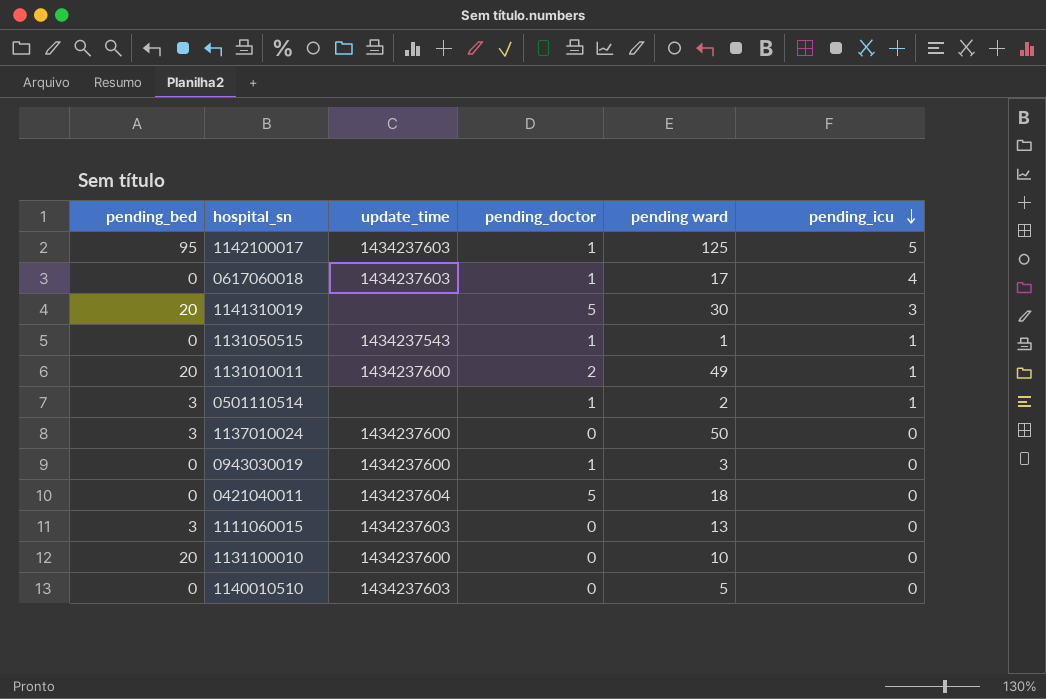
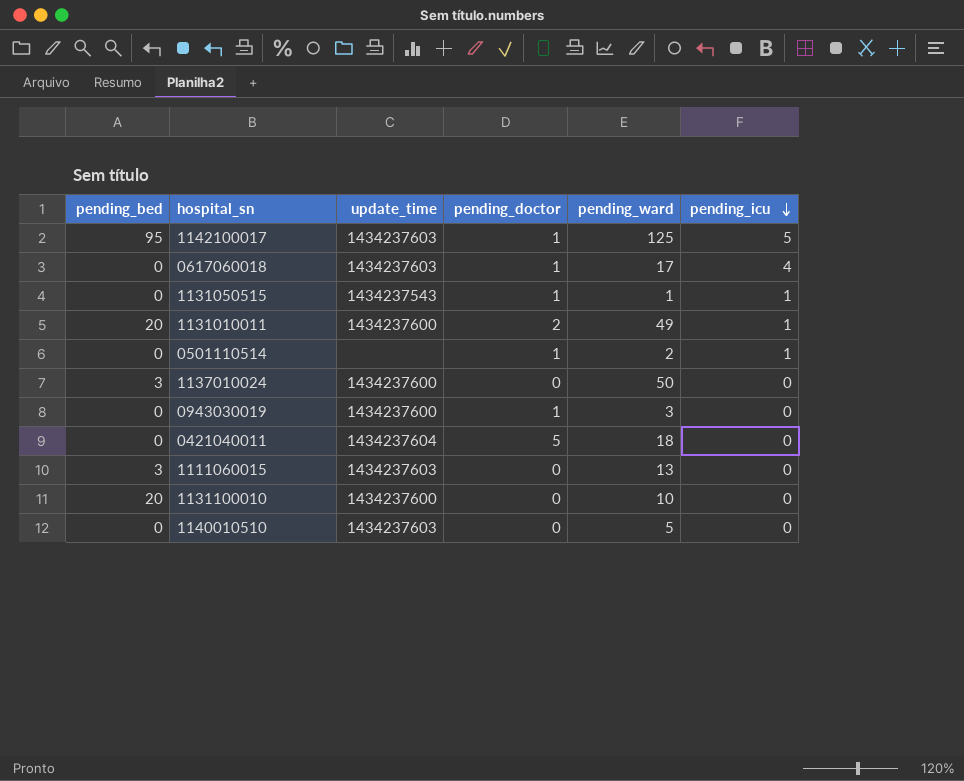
column name: pending ward -> pending_ward
row 1141310019: 20 | none | 5 | 30 | 3 -> none
0501110514 | pending_bed: 3 -> 0

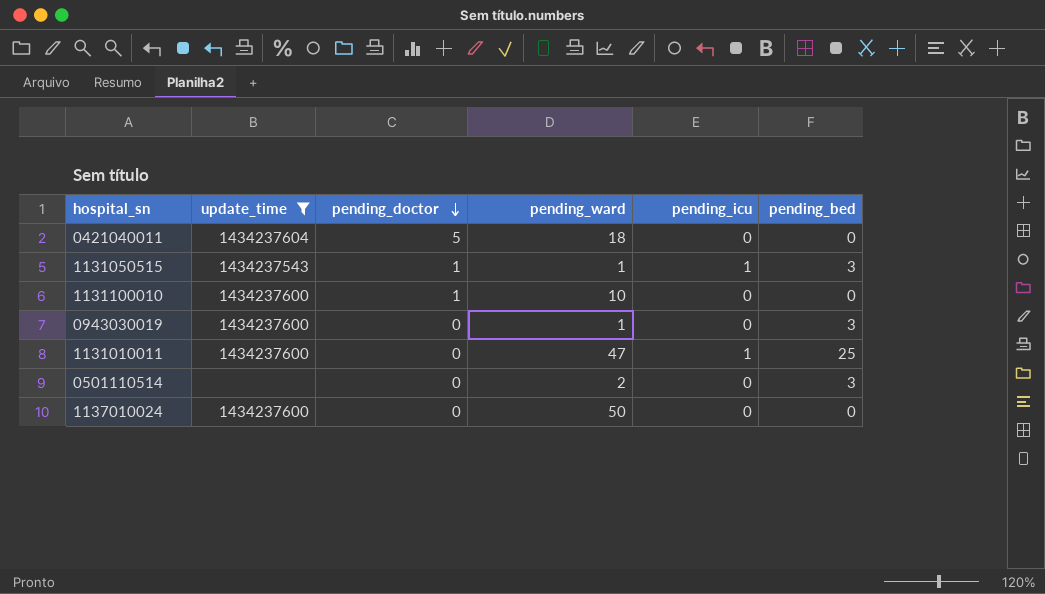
filter: none -> update_time != 1434237603
row order: pending_icu descending -> pending_doctor descending
column pending_bed | position: 1 -> 6
1131050515 | pending_bed: 0 -> 3
1131100010 | pending_doctor: 0 -> 1
1131100010 | pending_bed: 20 -> 0
0943030019 | pending_doctor: 1 -> 0
0943030019 | pending_ward: 3 -> 1
0943030019 | pending_bed: 0 -> 3
1131010011 | pending_doctor: 2 -> 0
1131010011 | pending_ward: 49 -> 47
1131010011 | pending_bed: 20 -> 25
0501110514 | pending_doctor: 1 -> 0
0501110514 | pending_icu: 1 -> 0
0501110514 | pending_bed: 0 -> 3
1137010024 | pending_bed: 3 -> 0

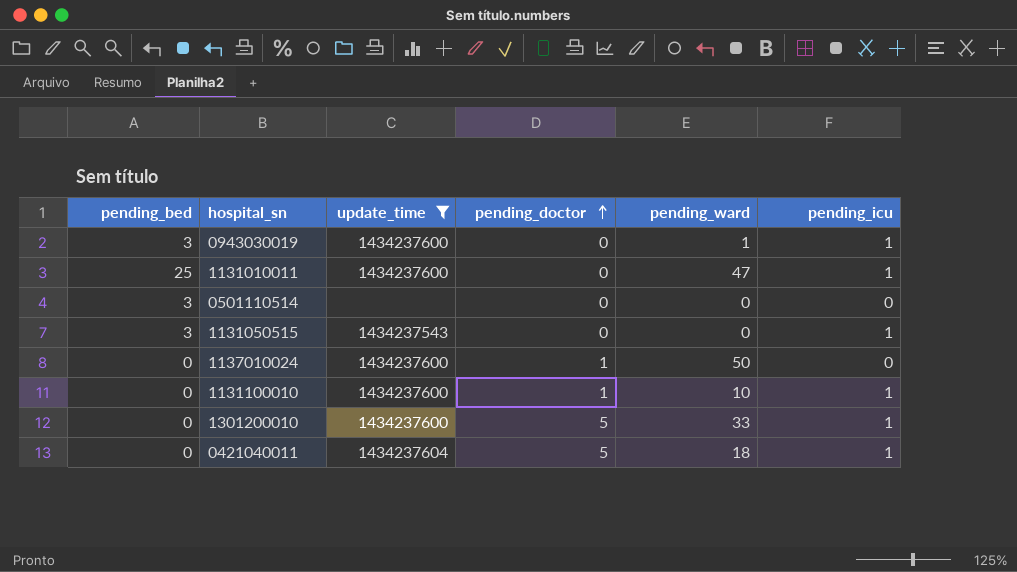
row order: pending_doctor descending -> pending_doctor ascending
column pending_bed | position: 6 -> 1
0943030019 | pending_icu: 0 -> 1
0501110514 | pending_ward: 2 -> 0
1131050515 | pending_doctor: 1 -> 0
1131050515 | pending_ward: 1 -> 0
1137010024 | pending_doctor: 0 -> 1
1131100010 | pending_icu: 0 -> 1
row 1301200010: none -> 0 | 1434237600 | 5 | 33 | 1
0421040011 | pending_icu: 0 -> 1

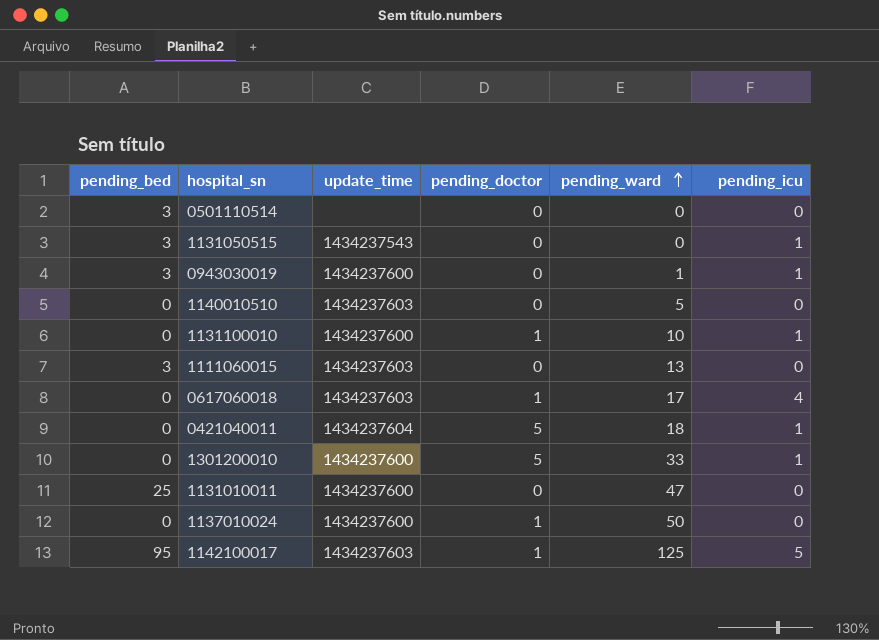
filter: update_time != 1434237603 -> none
row order: pending_doctor ascending -> pending_ward ascending
1131010011 | pending_icu: 1 -> 0

